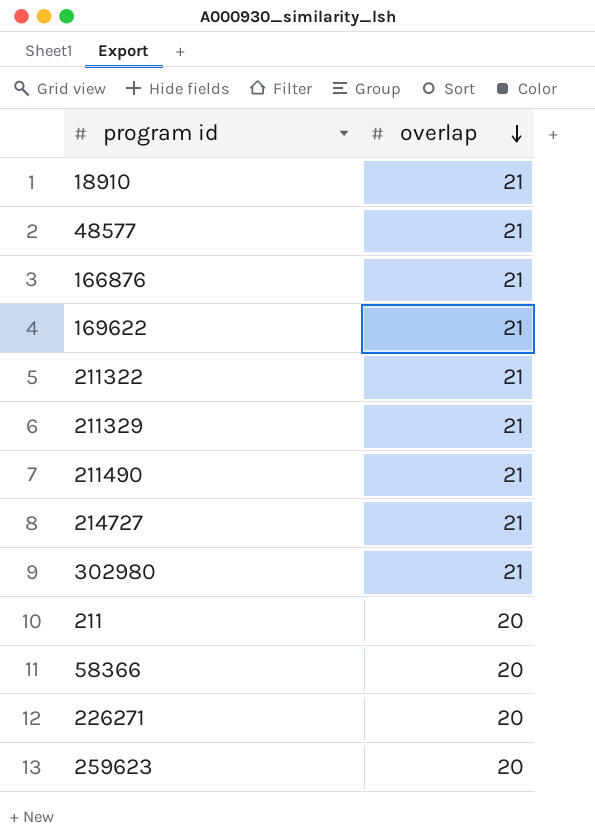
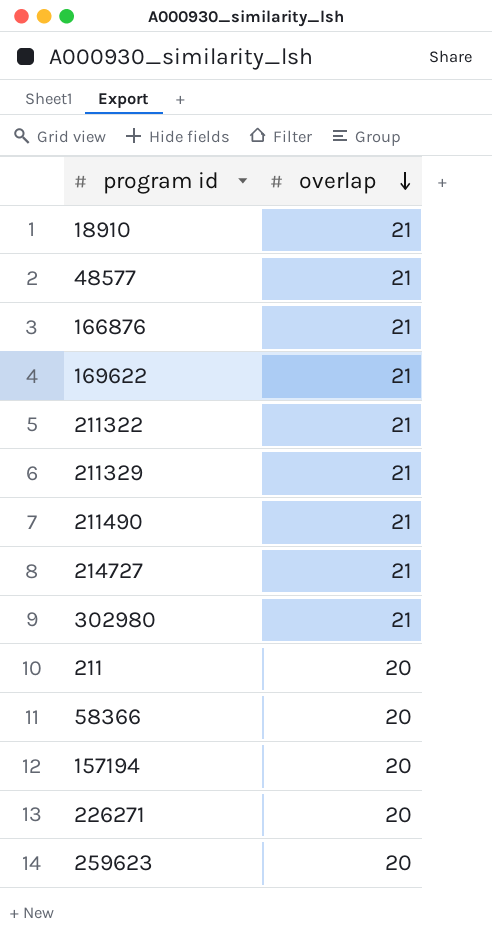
row 157194: none -> 20

